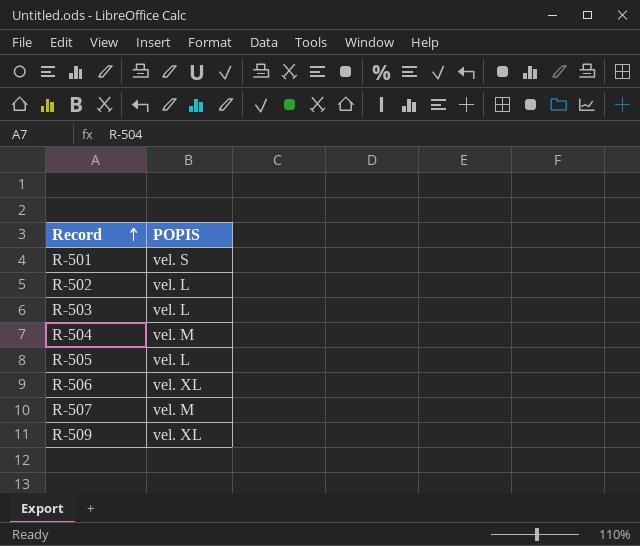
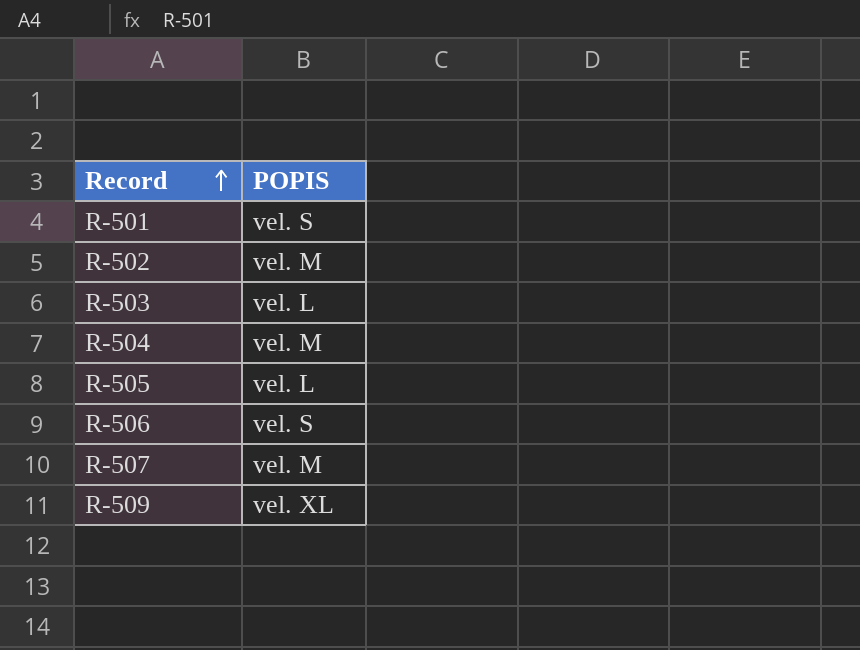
R-502 | POPIS: vel. L -> vel. M
R-506 | POPIS: vel. XL -> vel. S

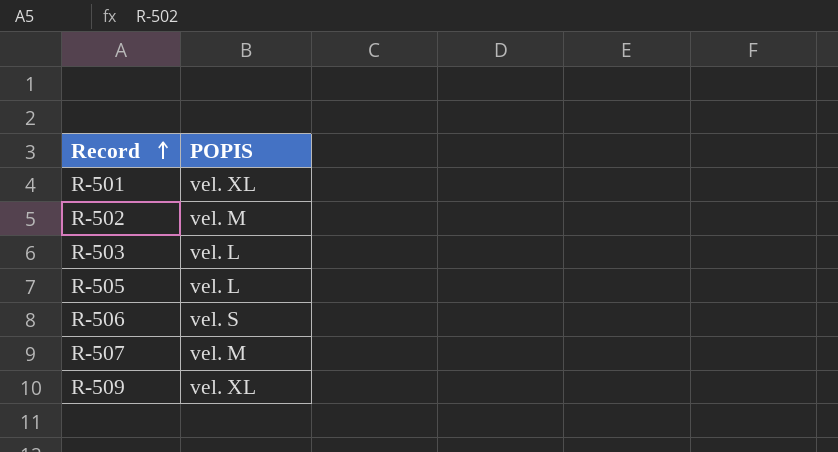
row R-504: vel. M -> none
R-501 | POPIS: vel. S -> vel. XL

